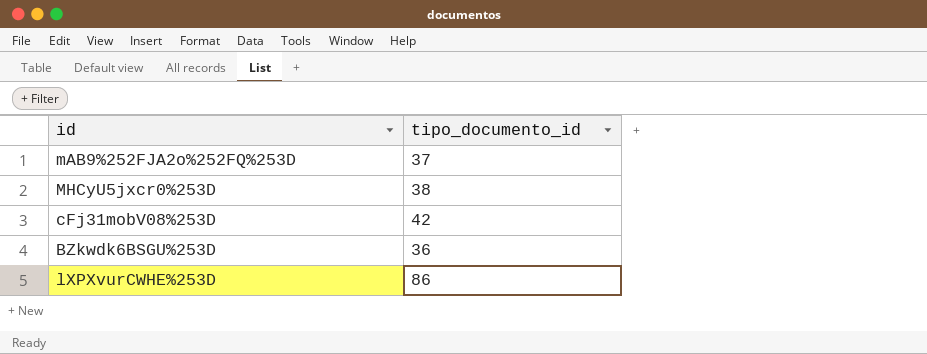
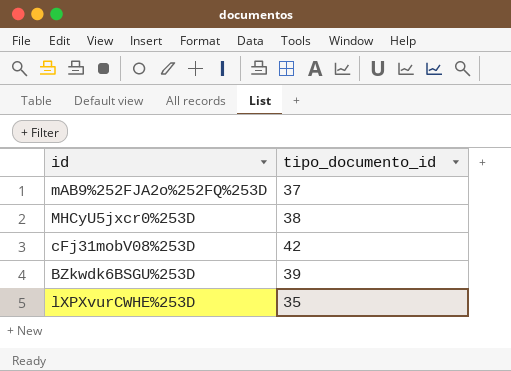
BZkwdk6BSGU%253D | tipo_documento_id: 36 -> 39
lXPXvurCWHE%253D | tipo_documento_id: 86 -> 35

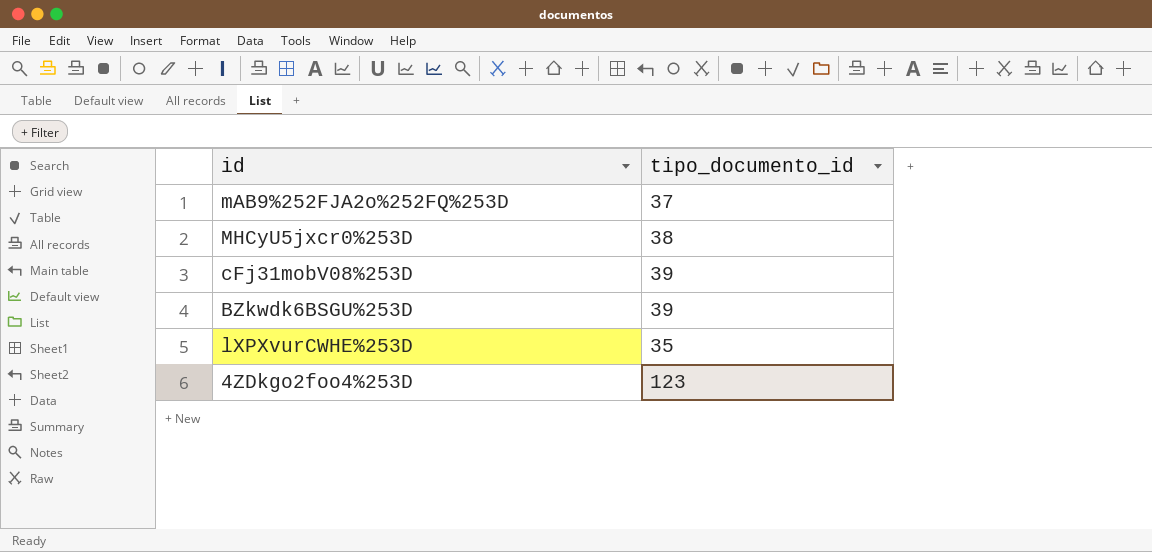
cFj31mobV08%253D | tipo_documento_id: 42 -> 39
row 4ZDkgo2foo4%253D: none -> 123

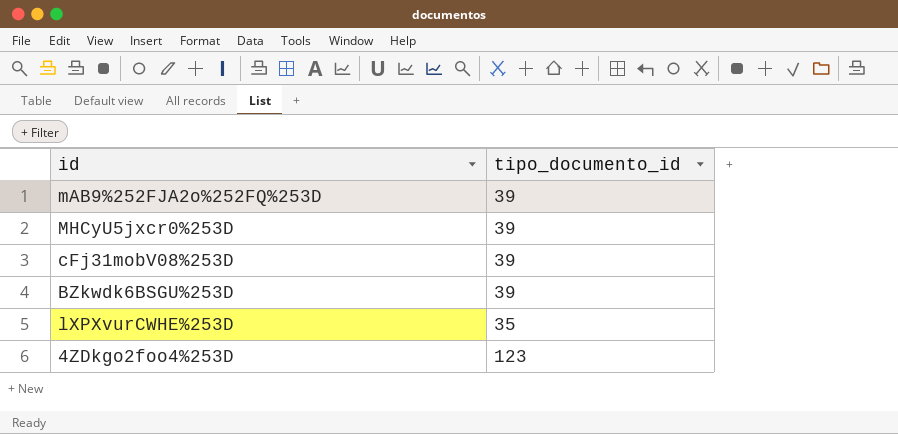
mAB9%252FJA2o%252FQ%253D | tipo_documento_id: 37 -> 39
MHCyU5jxcr0%253D | tipo_documento_id: 38 -> 39

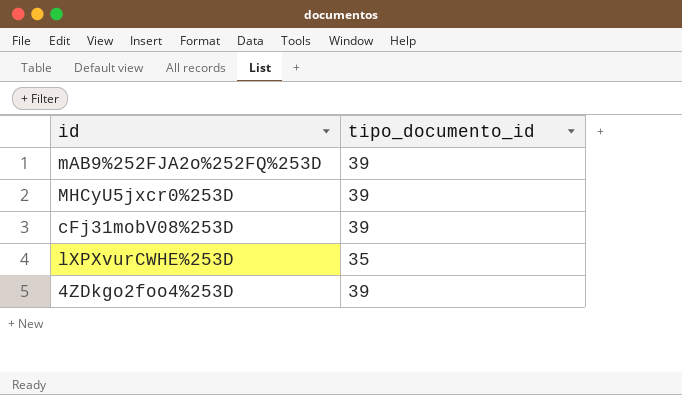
row BZkwdk6BSGU%253D: 39 -> none
4ZDkgo2foo4%253D | tipo_documento_id: 123 -> 39

